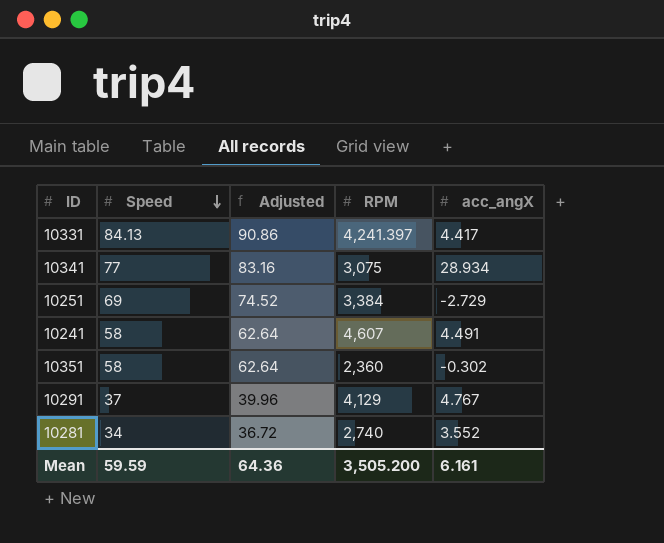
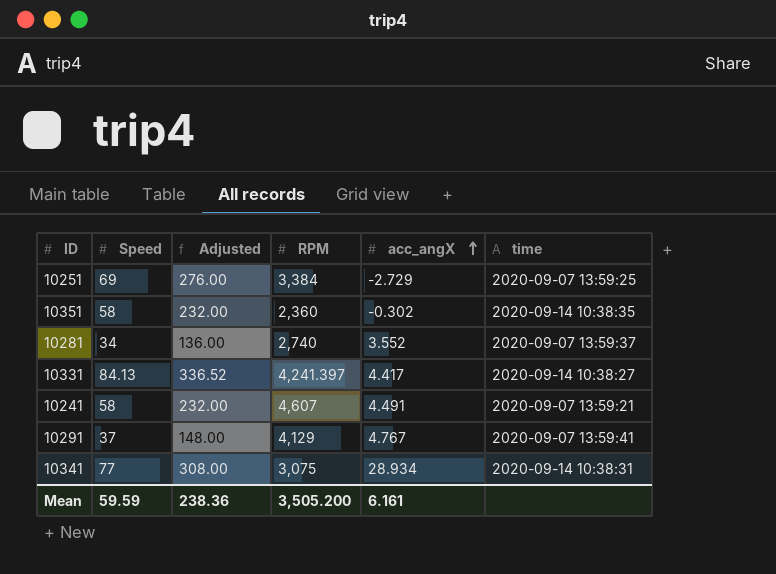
row order: Speed descending -> acc_angX ascending
column Adjusted | formula: [Speed] * 1.08 -> [Speed] * 4
column time | position: none -> 6
Mean | Adjusted: 64.36 -> 238.36

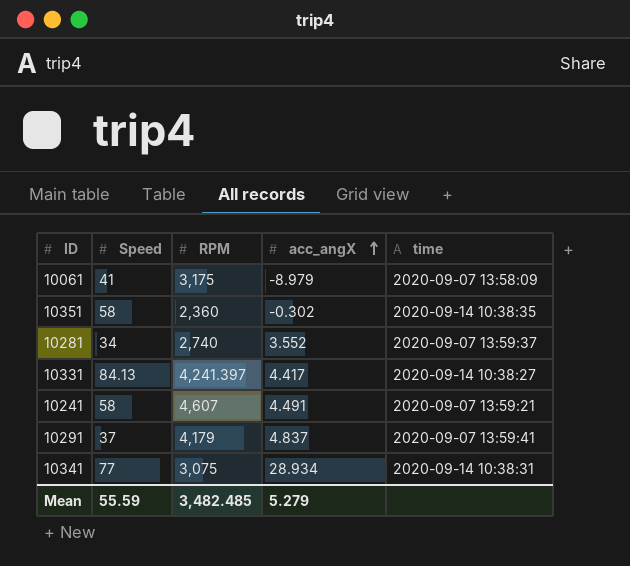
column Adjusted | formula: [Speed] * 4 -> none
row 10251: 69 | 276.00 | 3,384 | -2.729 | 2020-09-07 13:59:25 -> none
row 10061: none -> 41 | 3,175 | -8.979 | 2020-09-07 13:58:09
10291 | RPM: 4,129 -> 4,179
10291 | acc_angX: 4.767 -> 4.837
Mean | Speed: 59.59 -> 55.59
Mean | RPM: 3,505.200 -> 3,482.485
Mean | acc_angX: 6.161 -> 5.279

